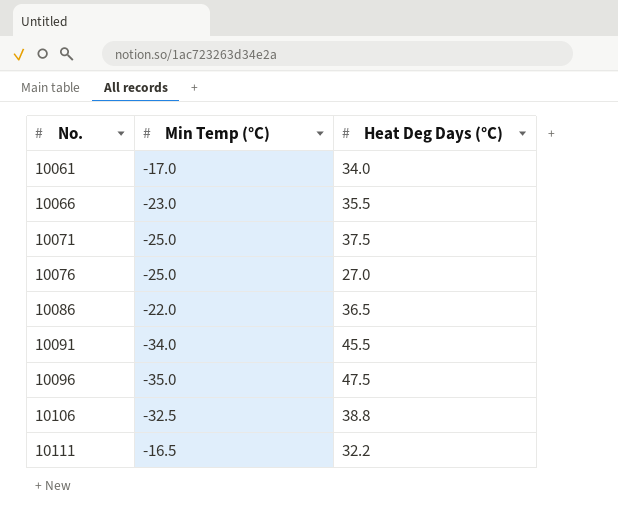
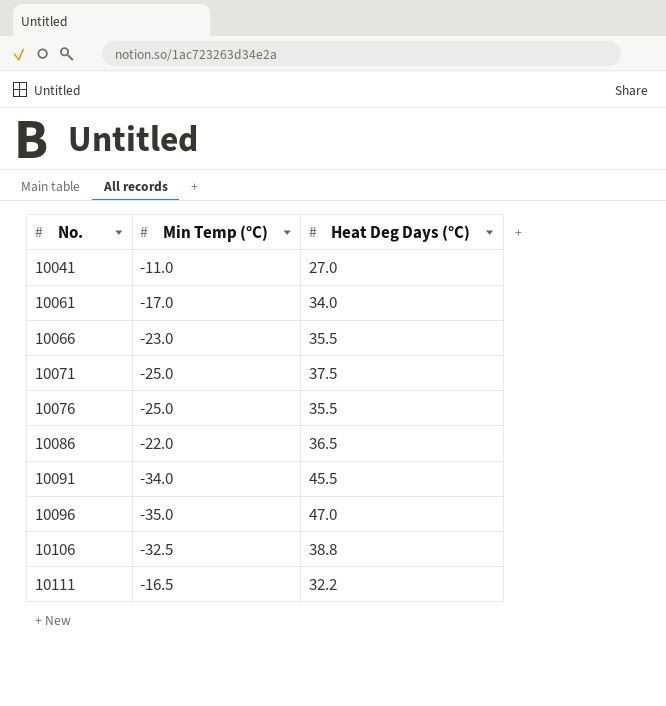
row 10041: none -> -11.0 | 27.0
10076 | Heat Deg Days (°C): 27.0 -> 35.5
10096 | Heat Deg Days (°C): 47.5 -> 47.0

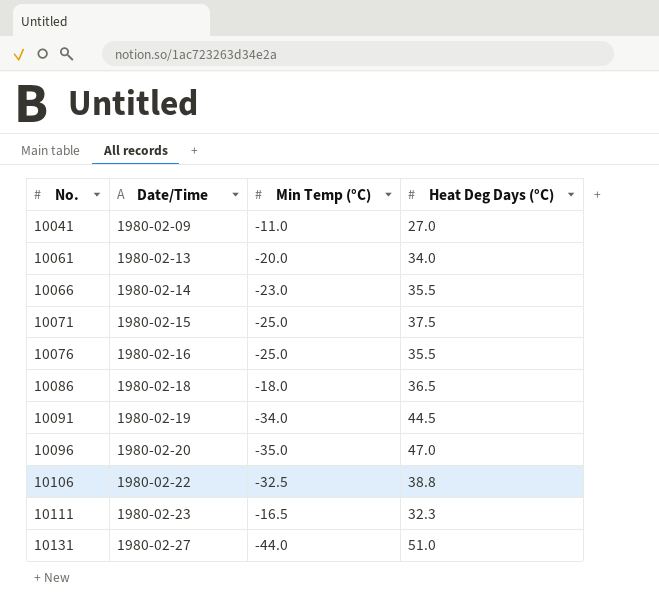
column Date/Time | position: none -> 2
10061 | Min Temp (°C): -17.0 -> -20.0
10086 | Min Temp (°C): -22.0 -> -18.0
10091 | Heat Deg Days (°C): 45.5 -> 44.5
10111 | Heat Deg Days (°C): 32.2 -> 32.3
row 10131: none -> 1980-02-27 | -44.0 | 51.0

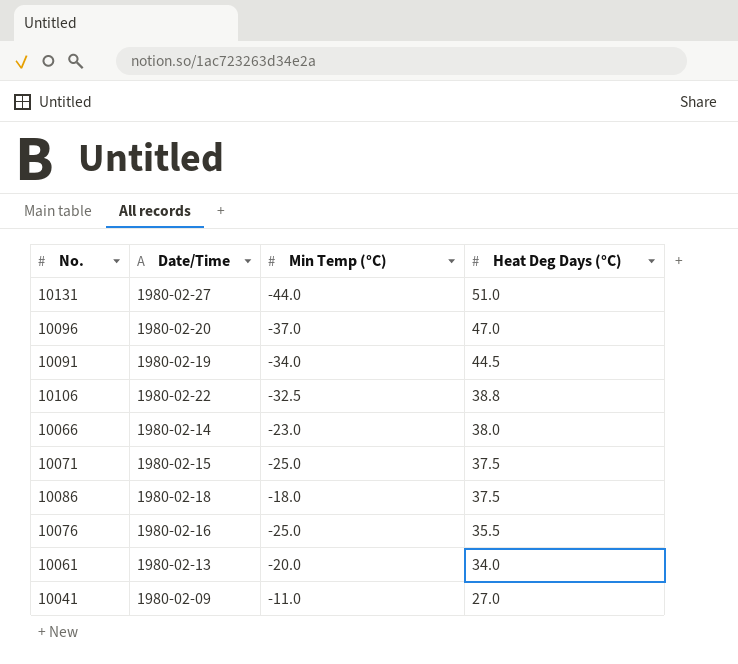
row order: No. ascending -> Heat Deg Days (°C) descending
row 10111: 1980-02-23 | -16.5 | 32.3 -> none
10096 | Min Temp (°C): -35.0 -> -37.0
10066 | Heat Deg Days (°C): 35.5 -> 38.0
10086 | Heat Deg Days (°C): 36.5 -> 37.5

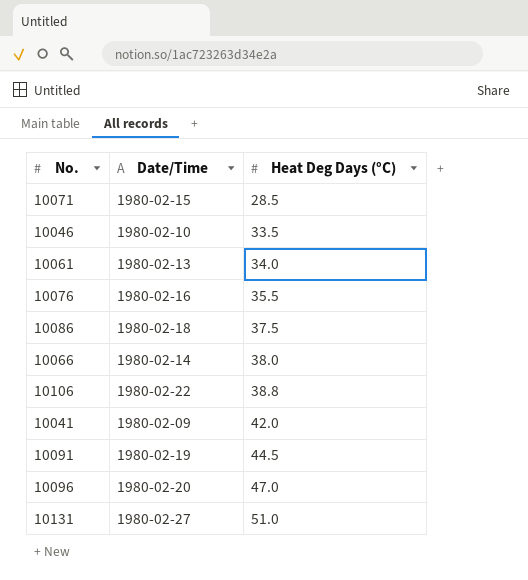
row order: Heat Deg Days (°C) descending -> Heat Deg Days (°C) ascending
column Min Temp (°C) | position: 3 -> none
10071 | Heat Deg Days (°C): 37.5 -> 28.5
row 10046: none -> 1980-02-10 | 33.5
10041 | Heat Deg Days (°C): 27.0 -> 42.0

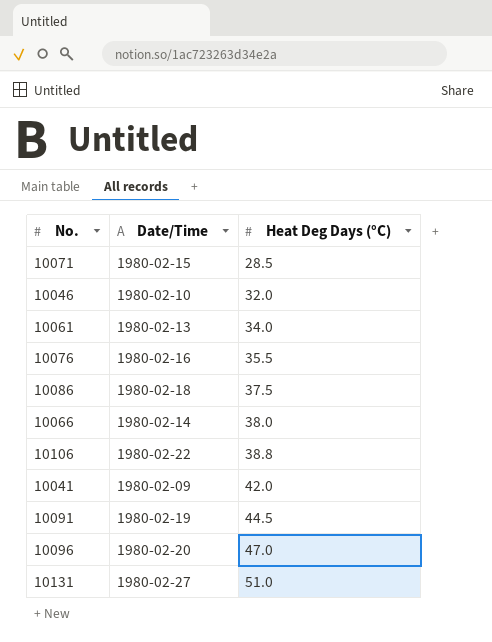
10046 | Heat Deg Days (°C): 33.5 -> 32.0

